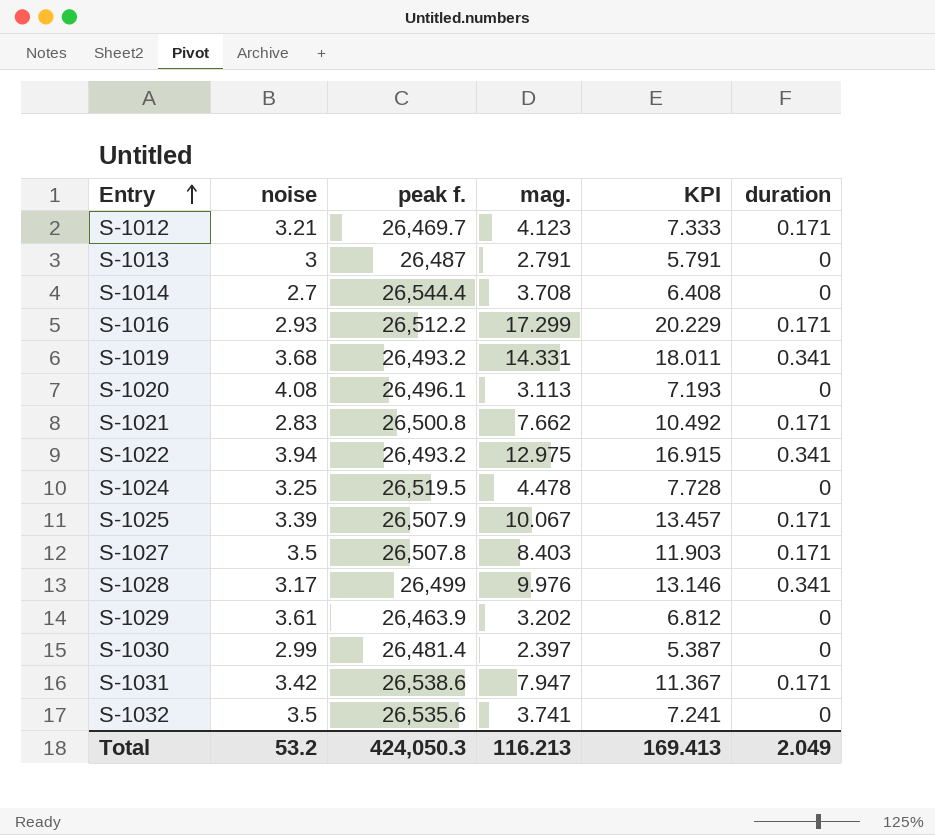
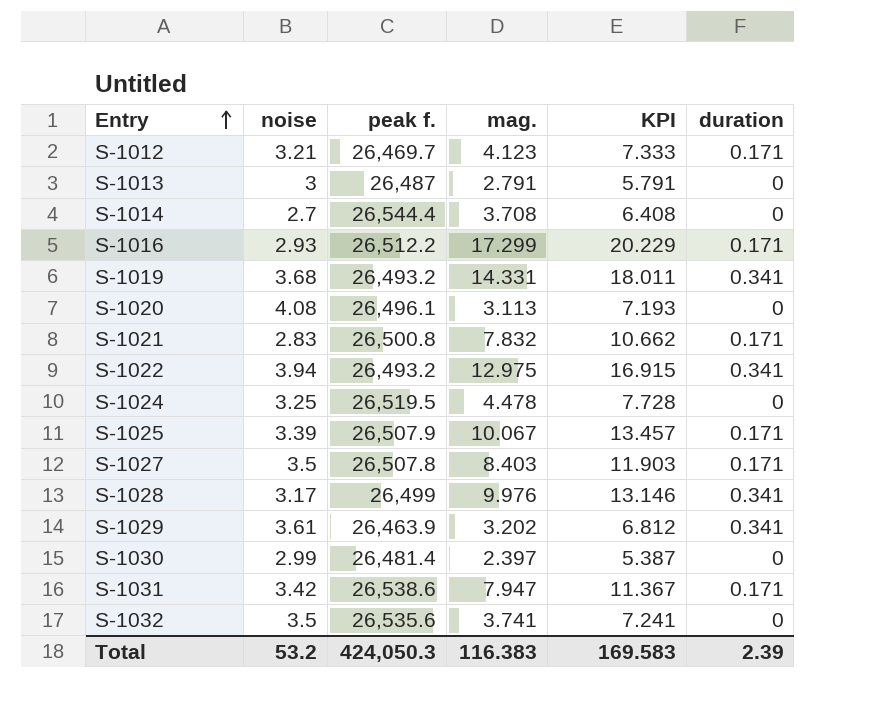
S-1021 | mag.: 7.662 -> 7.832
S-1021 | KPI: 10.492 -> 10.662
S-1029 | duration: 0 -> 0.341
Total | mag.: 116.213 -> 116.383
Total | KPI: 169.413 -> 169.583
Total | duration: 2.049 -> 2.39

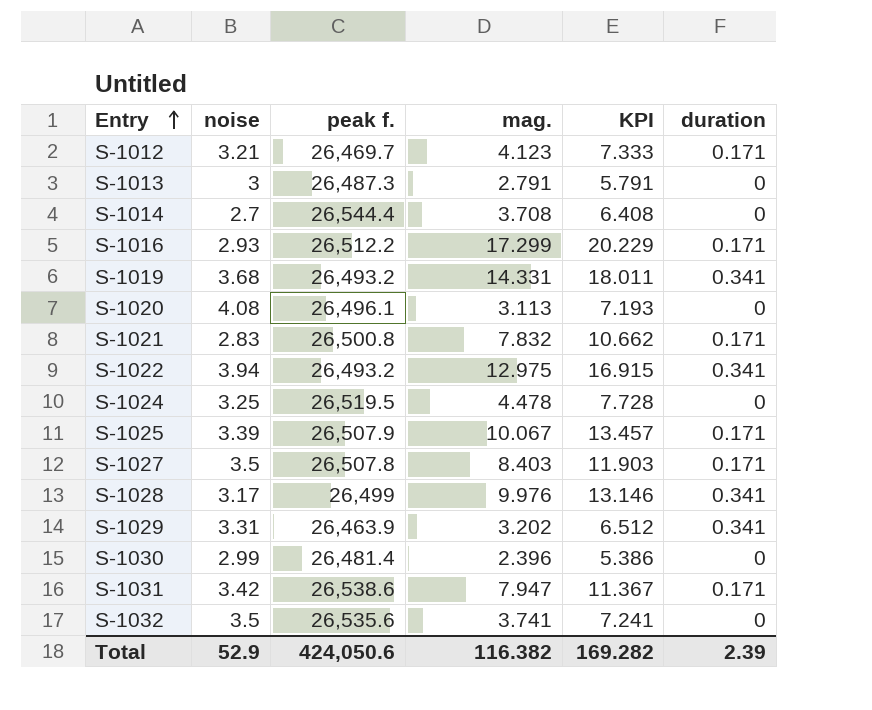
S-1013 | peak f.: 26,487 -> 26,487.3
S-1029 | noise: 3.61 -> 3.31
S-1029 | KPI: 6.812 -> 6.512
S-1030 | mag.: 2.397 -> 2.396
S-1030 | KPI: 5.387 -> 5.386
Total | noise: 53.2 -> 52.9
Total | peak f.: 424,050.3 -> 424,050.6
Total | mag.: 116.383 -> 116.382
Total | KPI: 169.583 -> 169.282

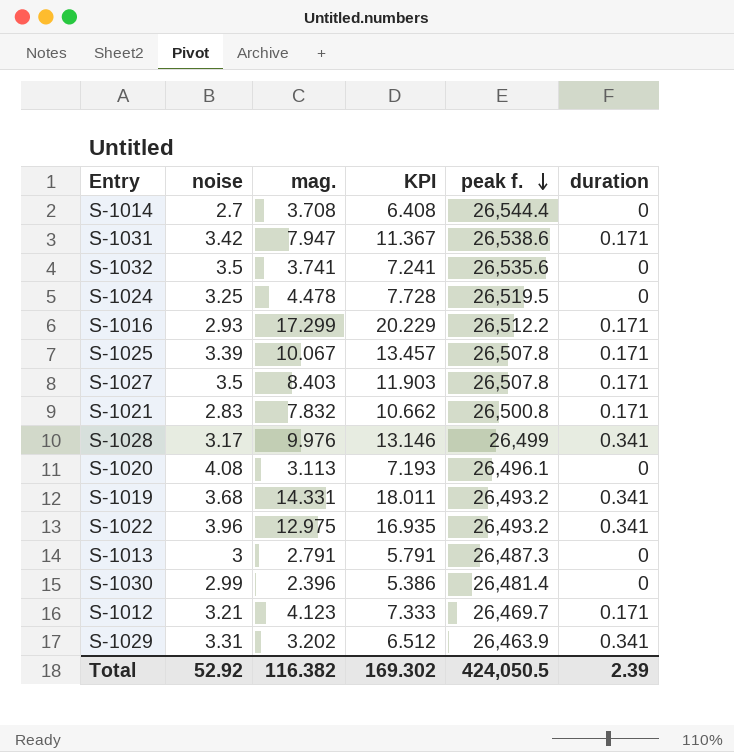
row order: Entry ascending -> peak f. descending
column peak f. | position: 3 -> 5
S-1025 | peak f.: 26,507.9 -> 26,507.8
S-1022 | noise: 3.94 -> 3.96
S-1022 | KPI: 16.915 -> 16.935
Total | noise: 52.9 -> 52.92
Total | KPI: 169.282 -> 169.302
Total | peak f.: 424,050.6 -> 424,050.5

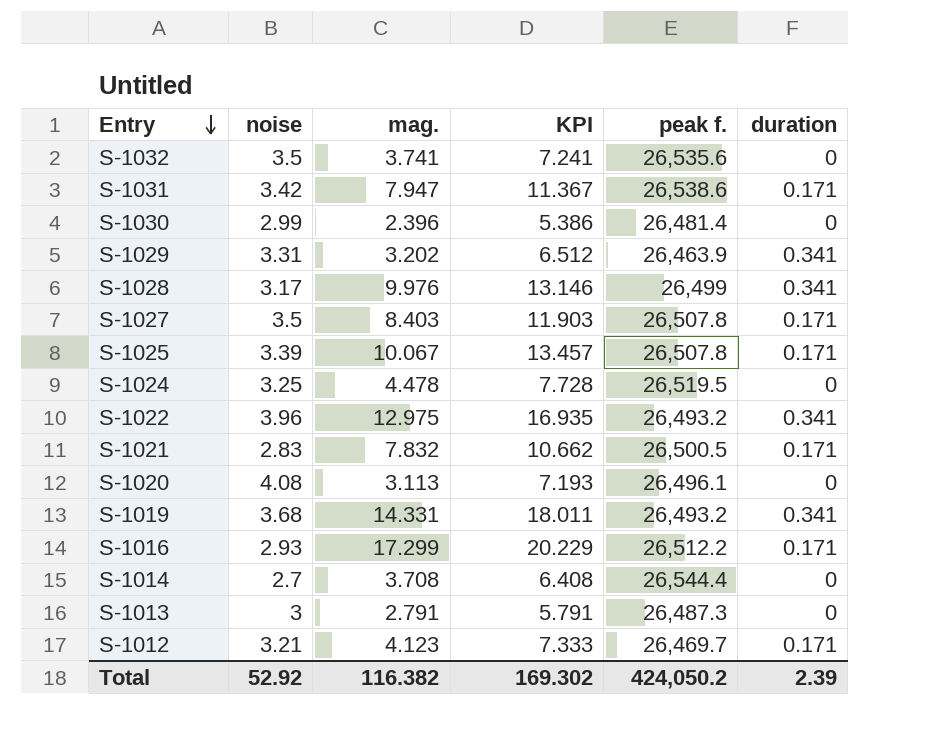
row order: peak f. descending -> Entry descending
S-1021 | peak f.: 26,500.8 -> 26,500.5
Total | peak f.: 424,050.5 -> 424,050.2

